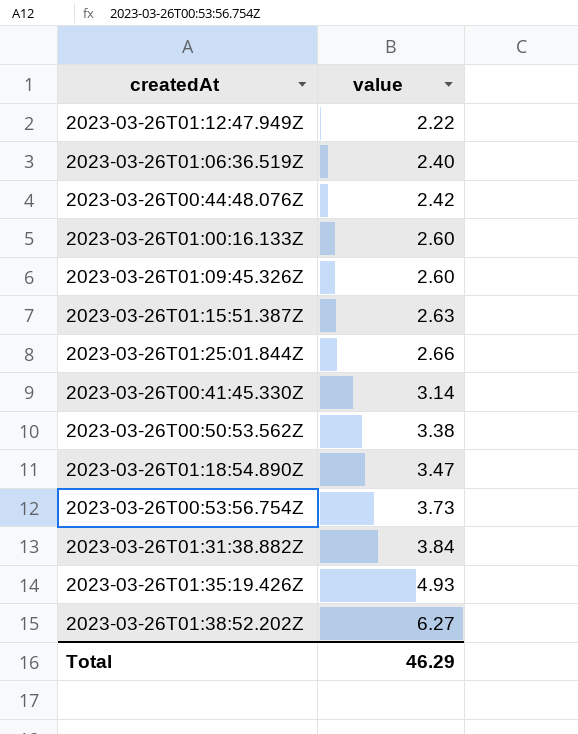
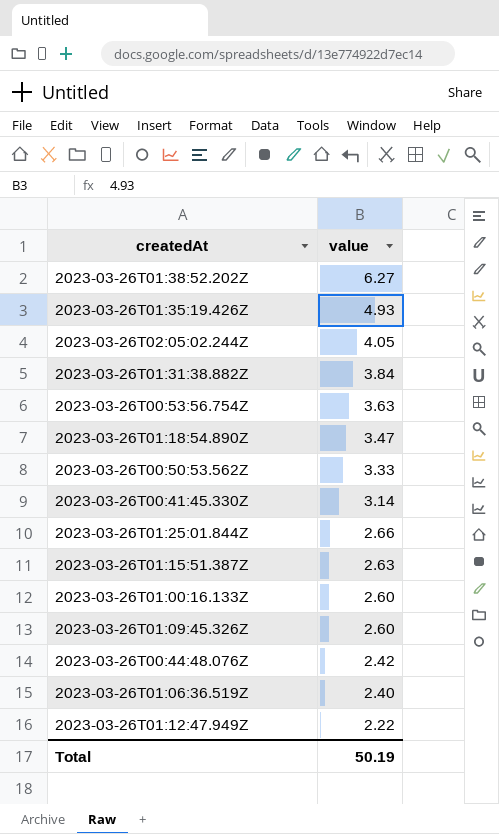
row order: value ascending -> value descending
row 2023-03-26T02:05:02.244Z: none -> 4.05
2023-03-26T00:53:56.754Z | value: 3.73 -> 3.63
2023-03-26T00:50:53.562Z | value: 3.38 -> 3.33
Total | value: 46.29 -> 50.19

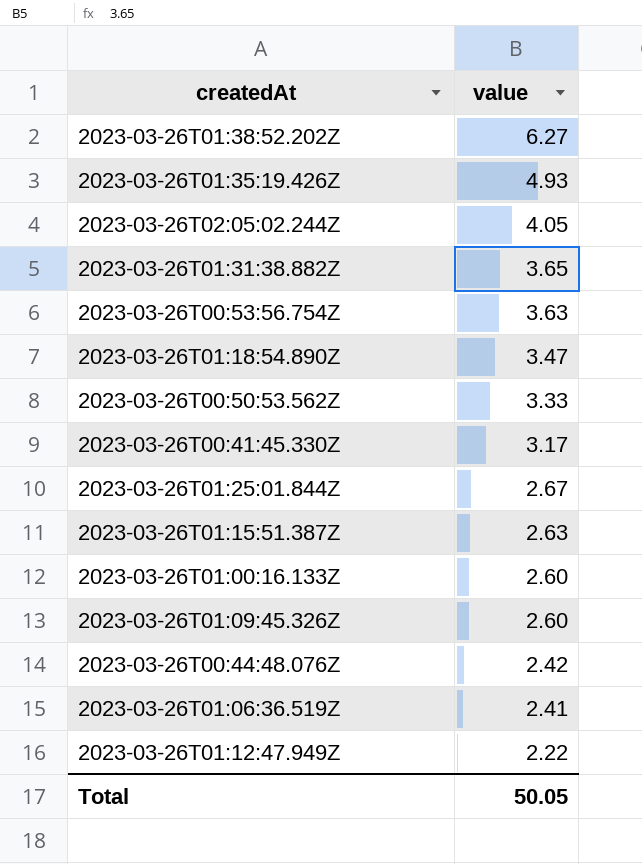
2023-03-26T01:31:38.882Z | value: 3.84 -> 3.65
2023-03-26T00:41:45.330Z | value: 3.14 -> 3.17
2023-03-26T01:25:01.844Z | value: 2.66 -> 2.67
2023-03-26T01:06:36.519Z | value: 2.40 -> 2.41
Total | value: 50.19 -> 50.05

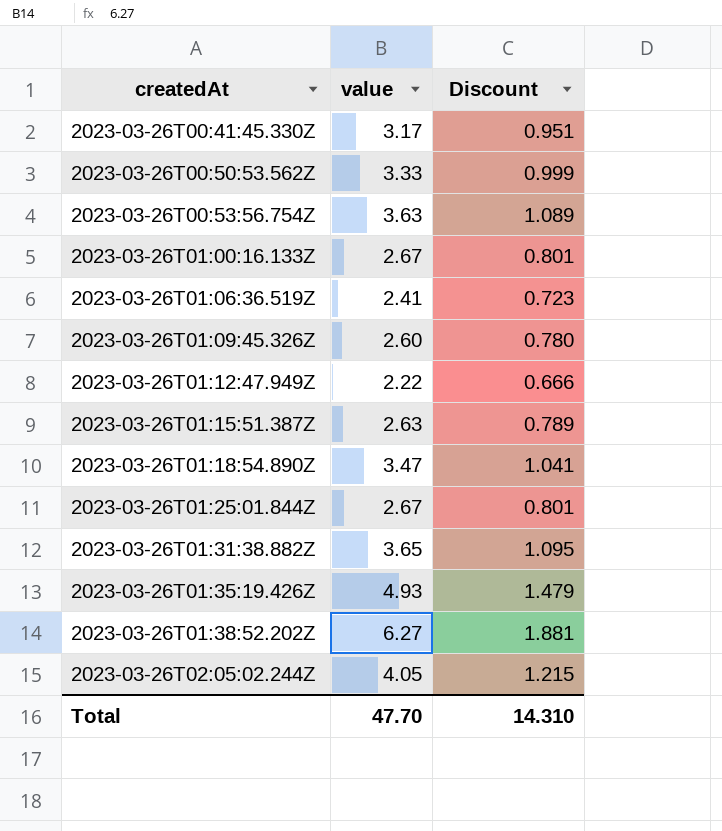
row order: value descending -> createdAt ascending
column Discount | formula: none -> [value] * 0.3
row 2023-03-26T00:44:48.076Z: 2.42 -> none
2023-03-26T01:00:16.133Z | value: 2.60 -> 2.67
Total | value: 50.05 -> 47.70

